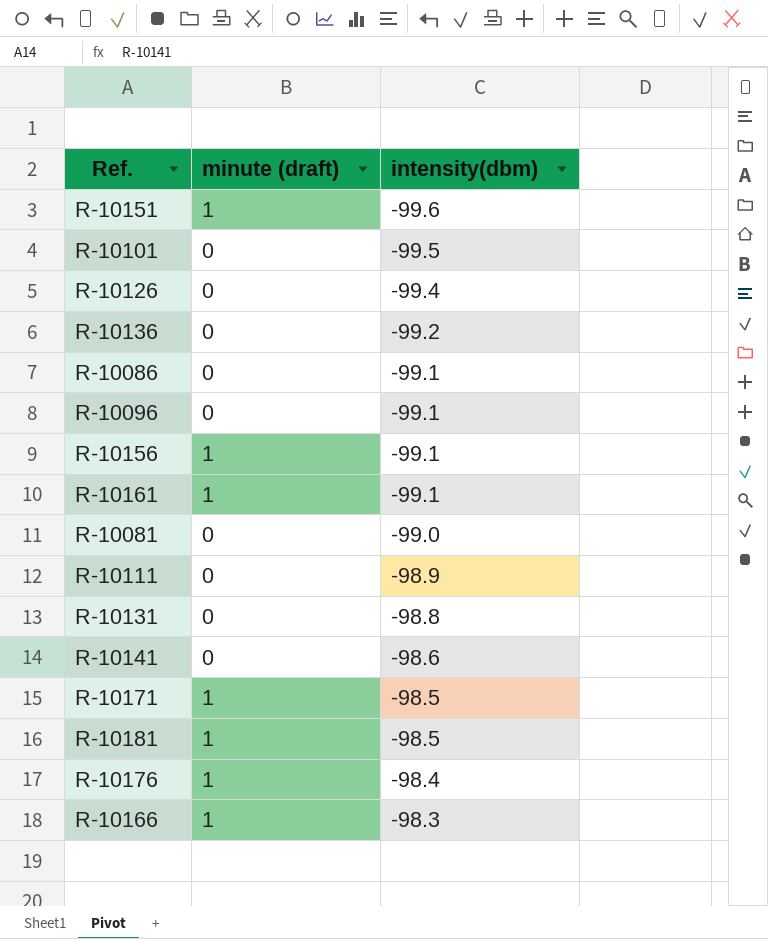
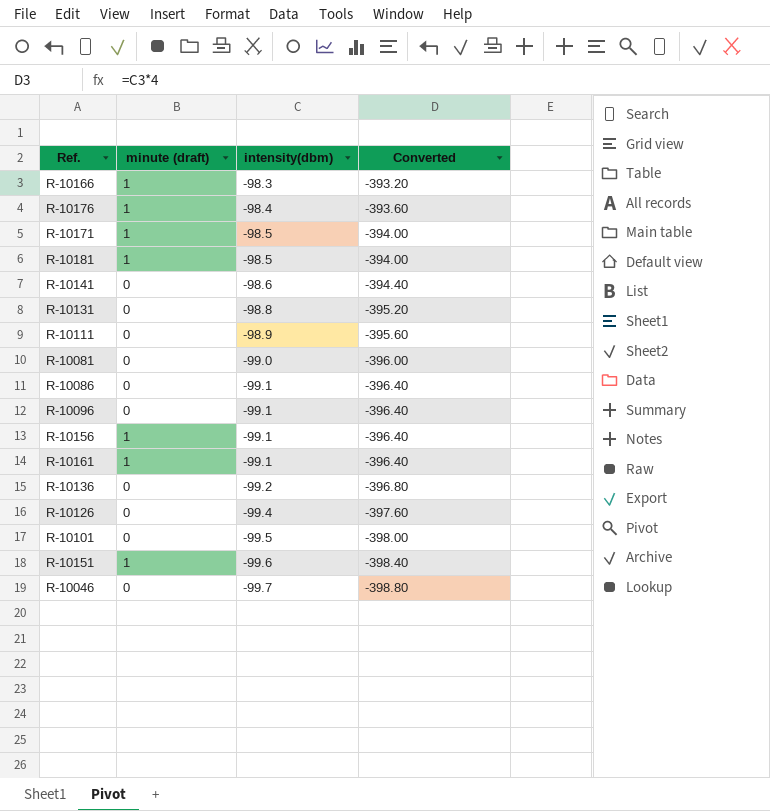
row order: intensity(dbm) ascending -> intensity(dbm) descending
column Converted | formula: none -> [intensity(dbm)] * 4
row R-10046: none -> 0 | -99.7 | -398.80

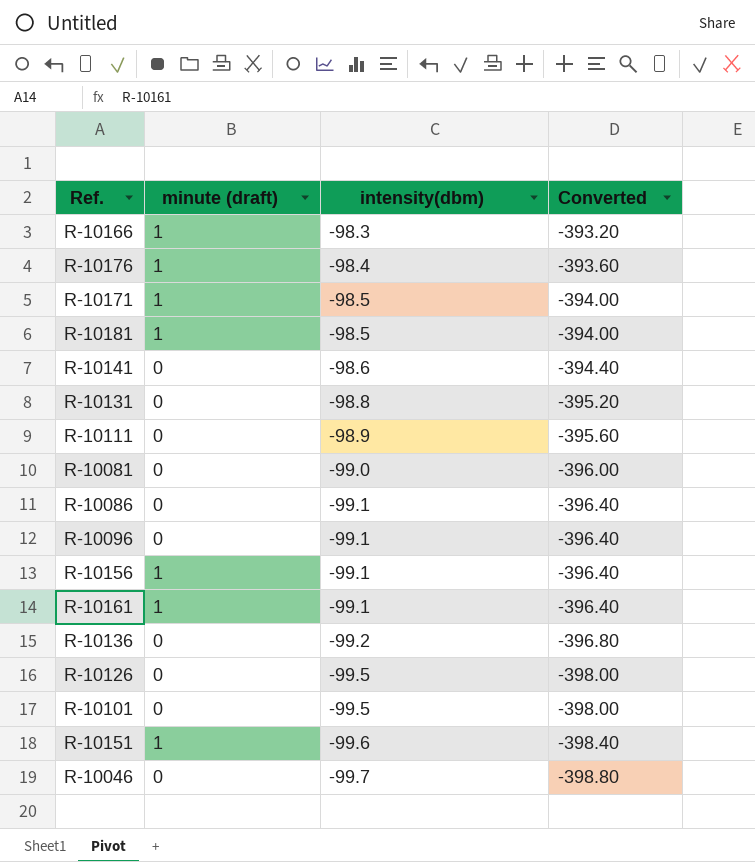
R-10126 | intensity(dbm): -99.4 -> -99.5
R-10126 | Converted: -397.60 -> -398.00

